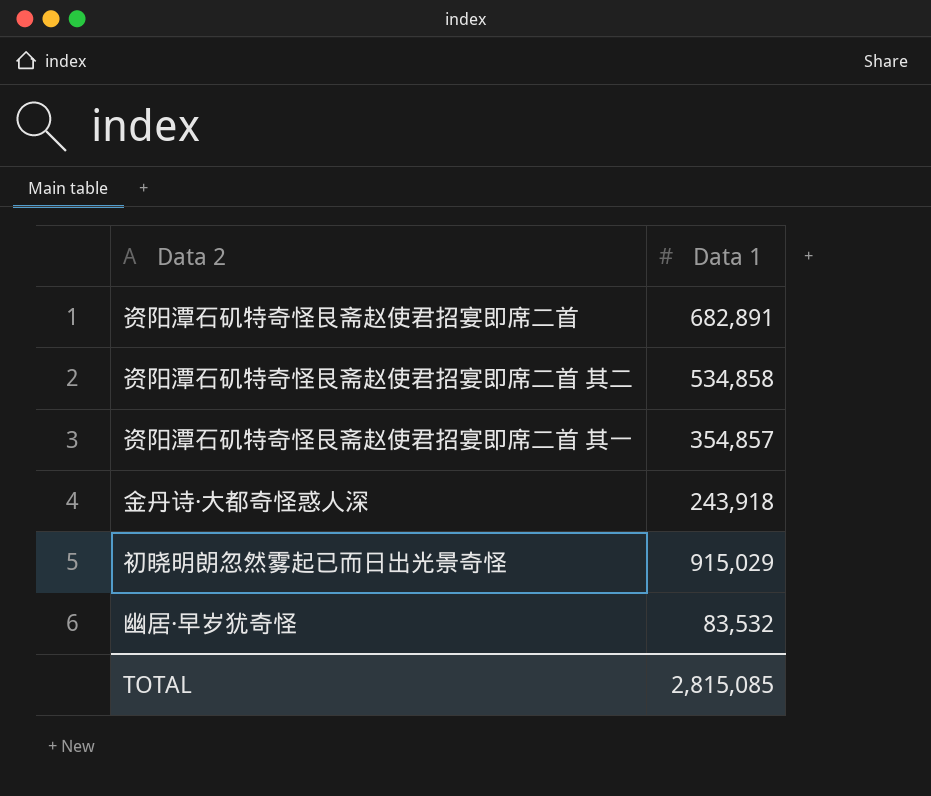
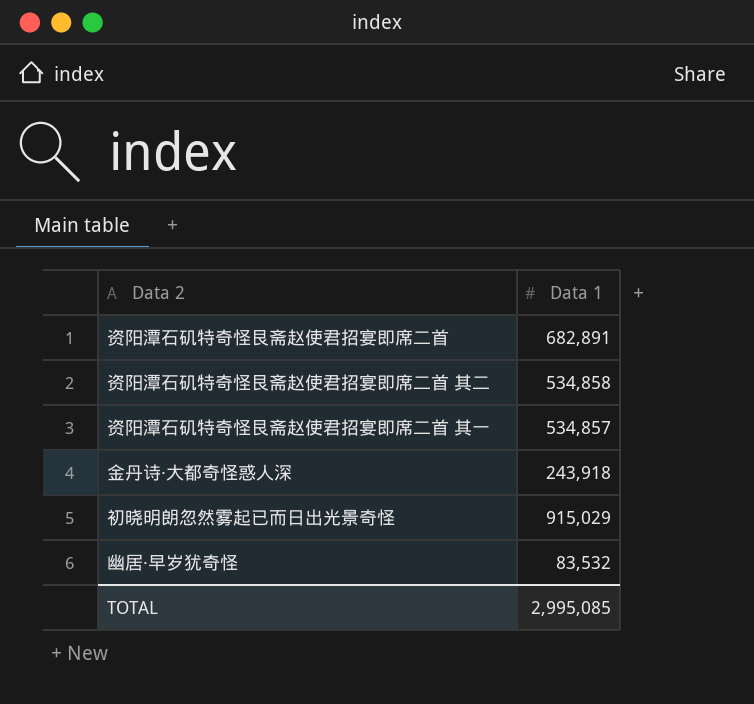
资阳潭石矶特奇怪艮斋赵使君招宴即席二首 其一 | Data 1: 354,857 -> 534,857
TOTAL | Data 1: 2,815,085 -> 2,995,085

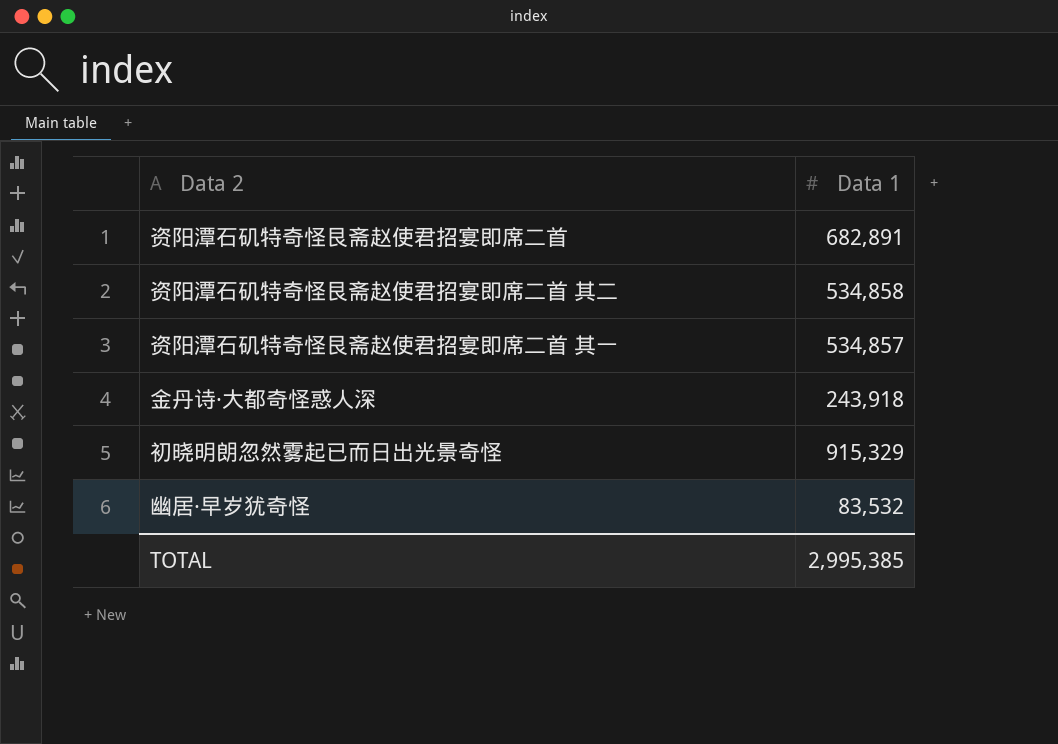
初晓明朗忽然雾起已而日出光景奇怪 | Data 1: 915,029 -> 915,329
TOTAL | Data 1: 2,995,085 -> 2,995,385

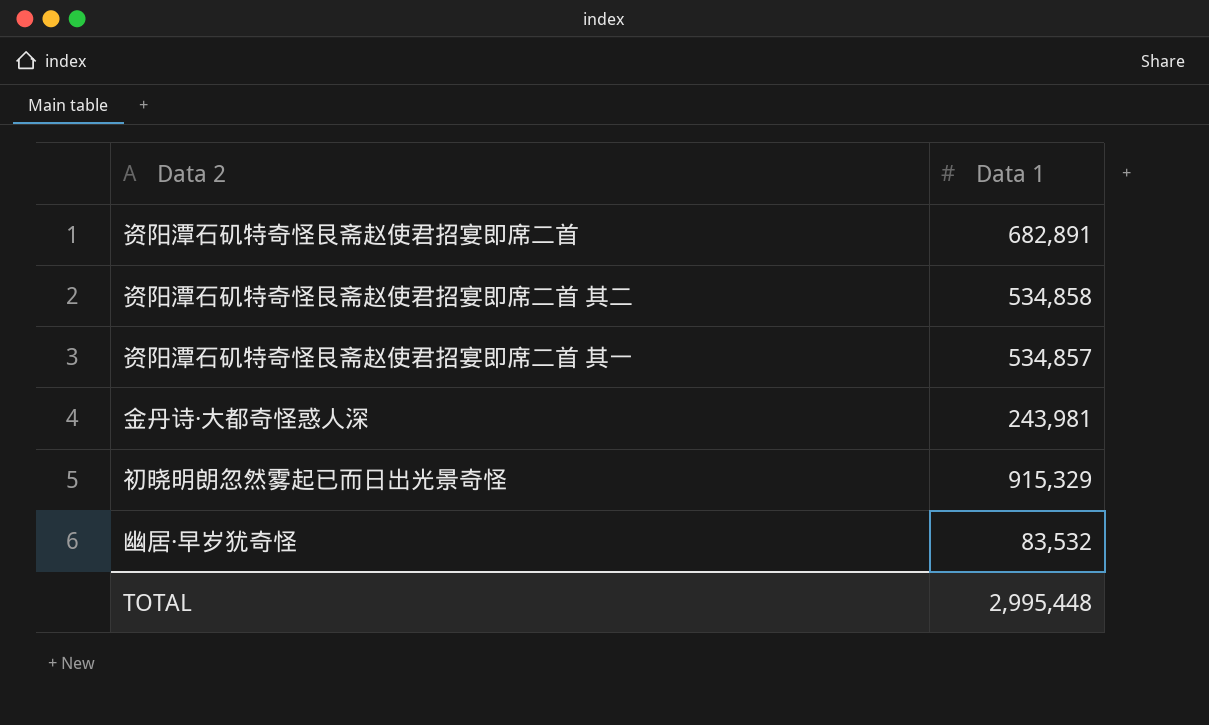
金丹诗·大都奇怪惑人深 | Data 1: 243,918 -> 243,981
TOTAL | Data 1: 2,995,385 -> 2,995,448

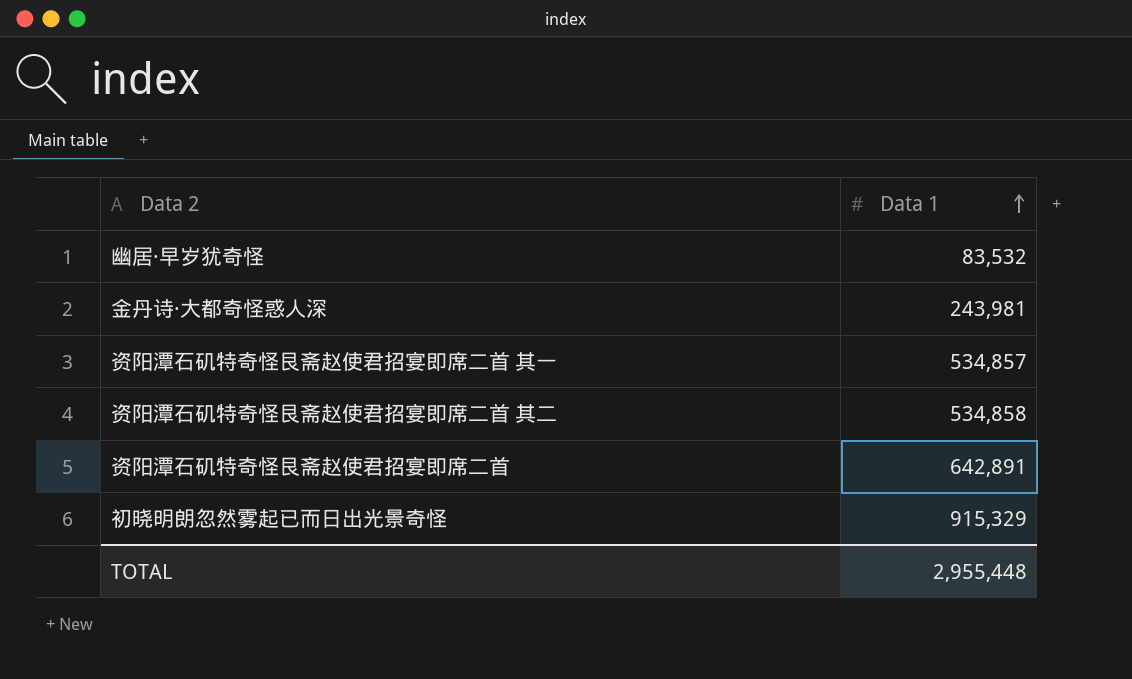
row order: none -> Data 1 ascending
资阳潭石矶特奇怪艮斋赵使君招宴即席二首 | Data 1: 682,891 -> 642,891
TOTAL | Data 1: 2,995,448 -> 2,955,448

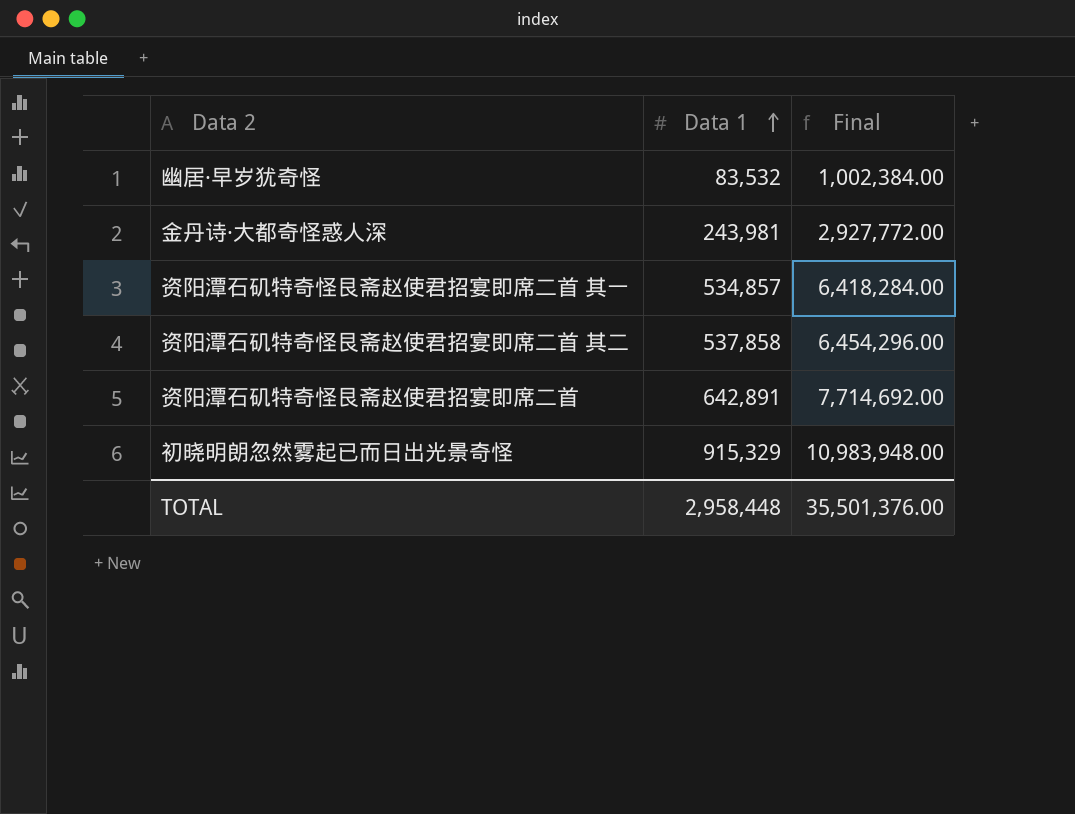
column Final | formula: none -> [Data 1] * 12
资阳潭石矶特奇怪艮斋赵使君招宴即席二首 其二 | Data 1: 534,858 -> 537,858
TOTAL | Data 1: 2,955,448 -> 2,958,448

